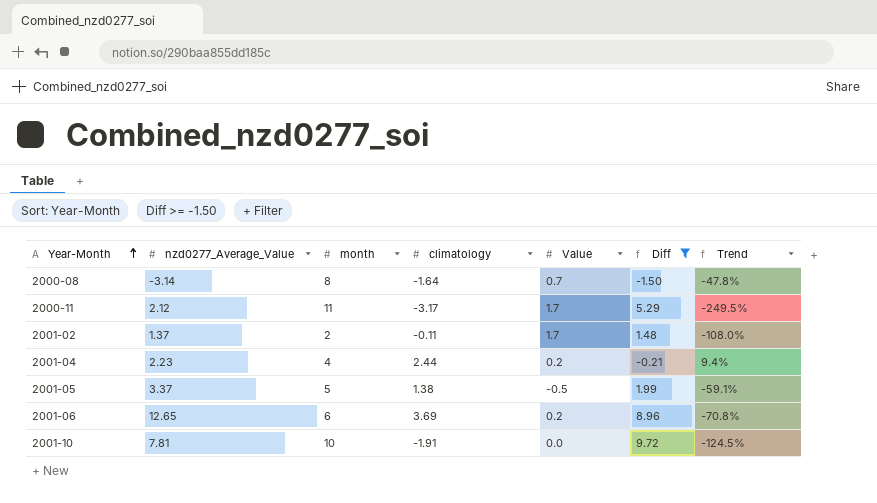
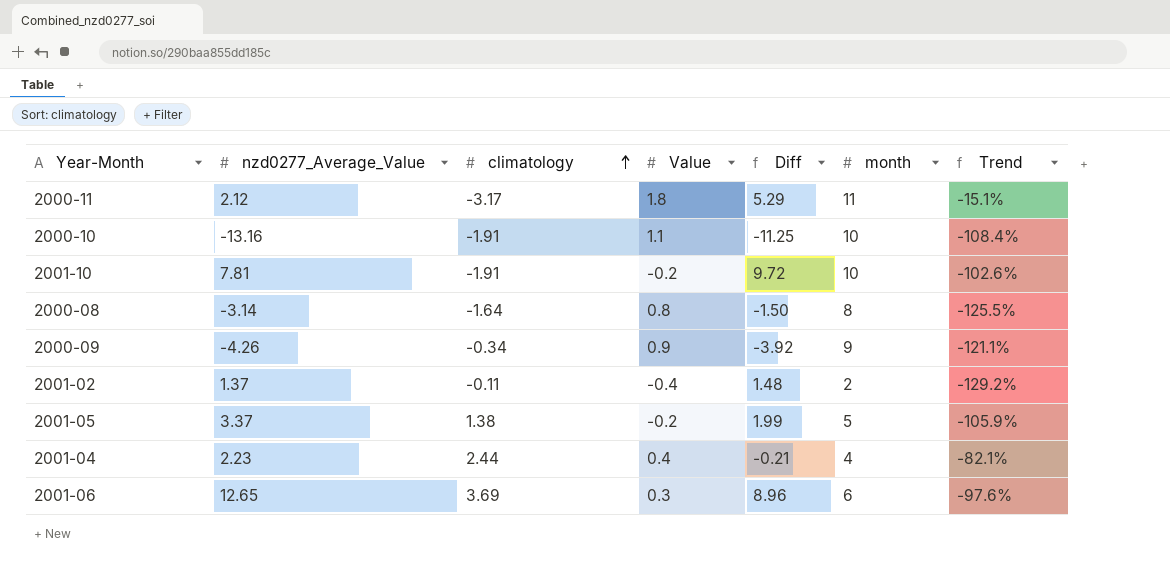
filter: Diff >= -1.50 -> none
row order: Year-Month ascending -> climatology ascending
column month | position: 3 -> 6
column Trend | formula: ([climatology] - [nzd0277_Average_Value]) / [nzd0277_Average_Value] -> ([Value] - [nzd0277_Average_Value]) / [nzd0277_Average_Value]
2000-11 | Value: 1.7 -> 1.8
2001-10 | Value: 0.0 -> -0.2
2000-08 | Value: 0.7 -> 0.8
2001-02 | Value: 1.7 -> -0.4
2001-05 | Value: -0.5 -> -0.2
2001-04 | Value: 0.2 -> 0.4
2001-06 | Value: 0.2 -> 0.3

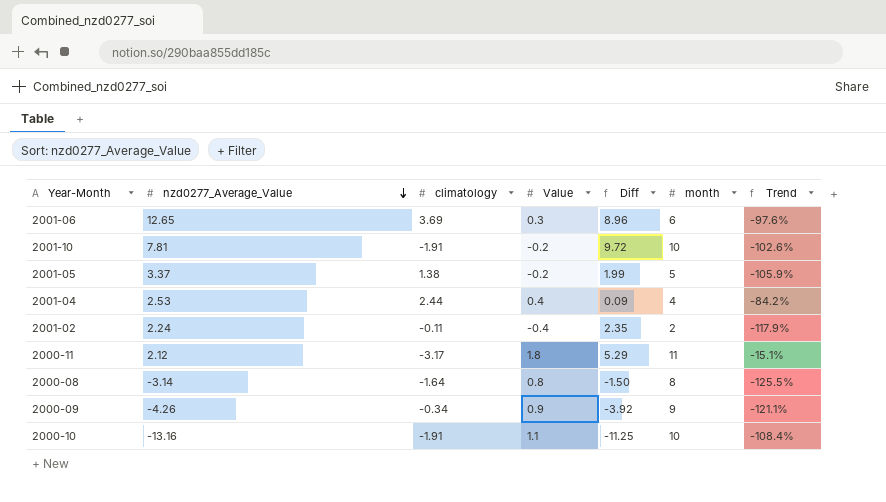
row order: climatology ascending -> nzd0277_Average_Value descending
2001-04 | nzd0277_Average_Value: 2.23 -> 2.53
2001-04 | Diff: -0.21 -> 0.09
2001-04 | Trend: -82.1% -> -84.2%
2001-02 | nzd0277_Average_Value: 1.37 -> 2.24
2001-02 | Diff: 1.48 -> 2.35
2001-02 | Trend: -129.2% -> -117.9%

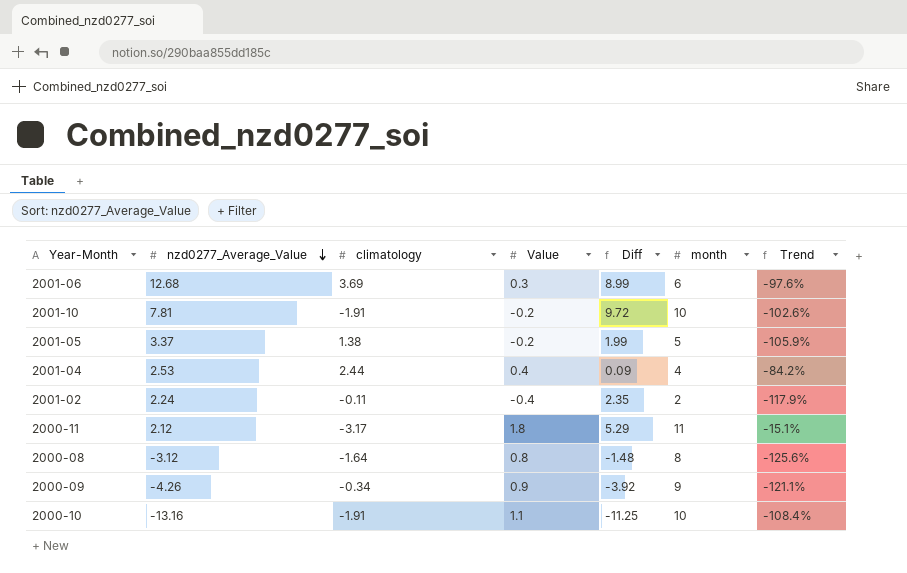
2001-06 | nzd0277_Average_Value: 12.65 -> 12.68
2001-06 | Diff: 8.96 -> 8.99
2000-08 | nzd0277_Average_Value: -3.14 -> -3.12
2000-08 | Diff: -1.50 -> -1.48
2000-08 | Trend: -125.5% -> -125.6%

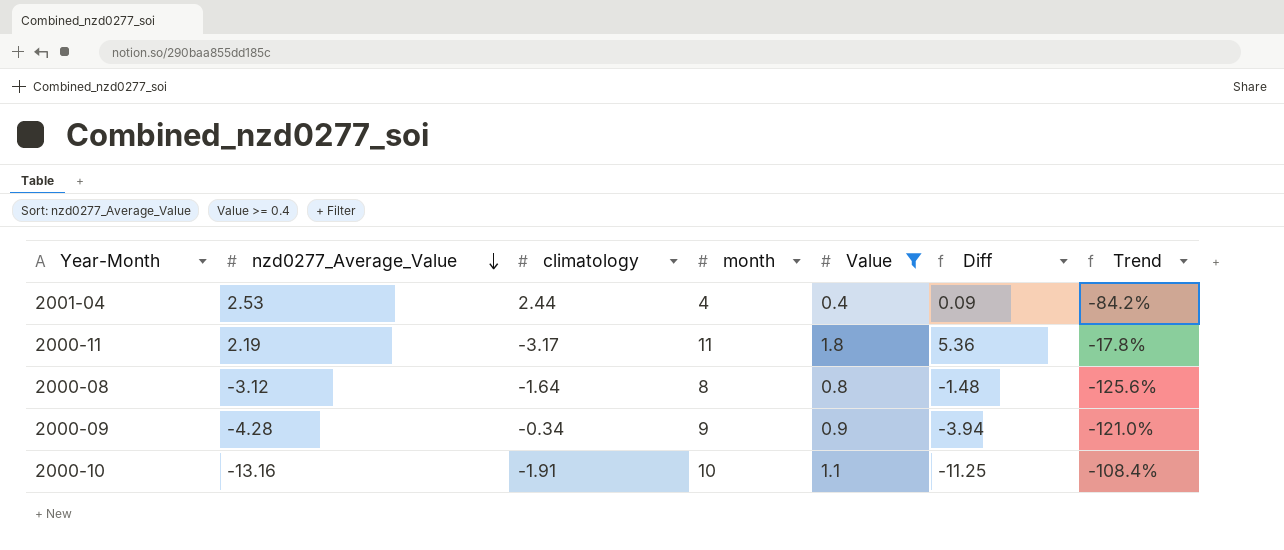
filter: none -> Value >= 0.4
column month | position: 6 -> 4
2000-11 | nzd0277_Average_Value: 2.12 -> 2.19
2000-11 | Diff: 5.29 -> 5.36
2000-11 | Trend: -15.1% -> -17.8%
2000-09 | nzd0277_Average_Value: -4.26 -> -4.28
2000-09 | Diff: -3.92 -> -3.94
2000-09 | Trend: -121.1% -> -121.0%

